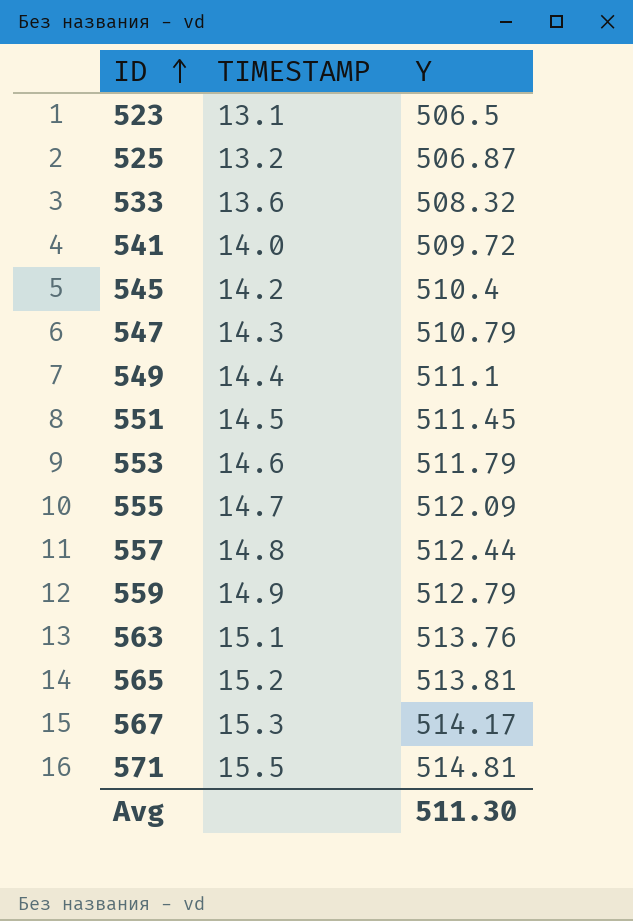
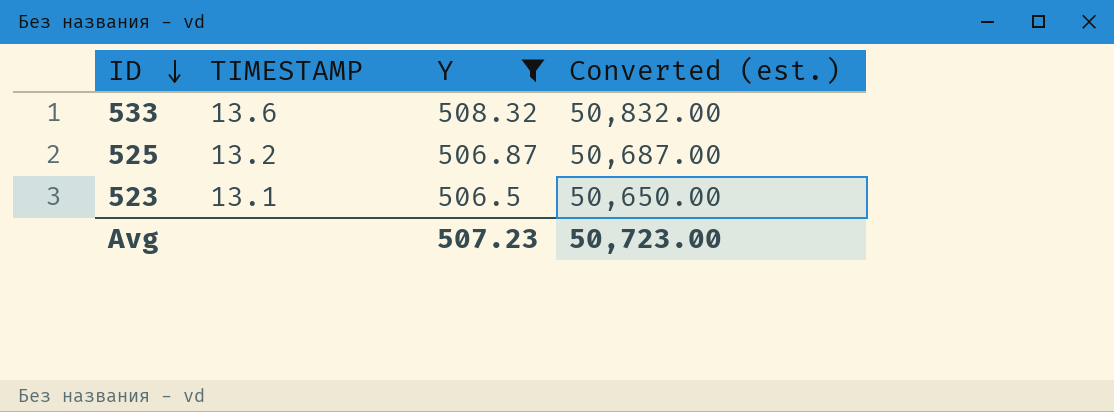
filter: none -> Y <= 508.32
row order: ID ascending -> ID descending
column Converted (est.) | formula: none -> [Y] * 100
Avg | Y: 511.30 -> 507.23

